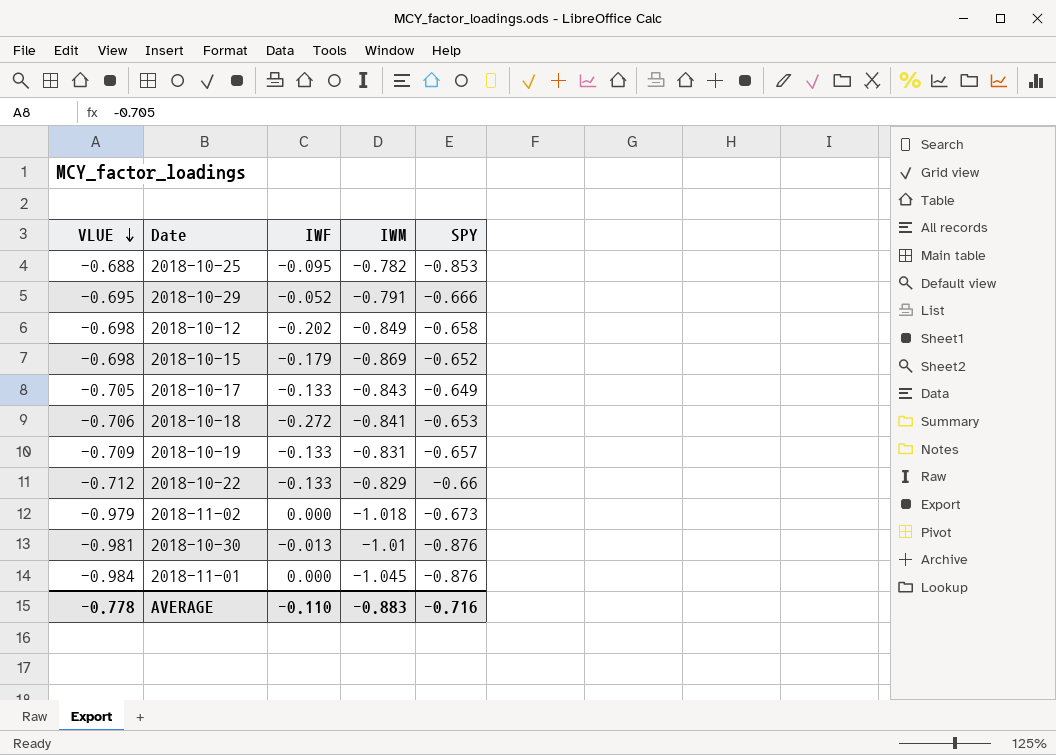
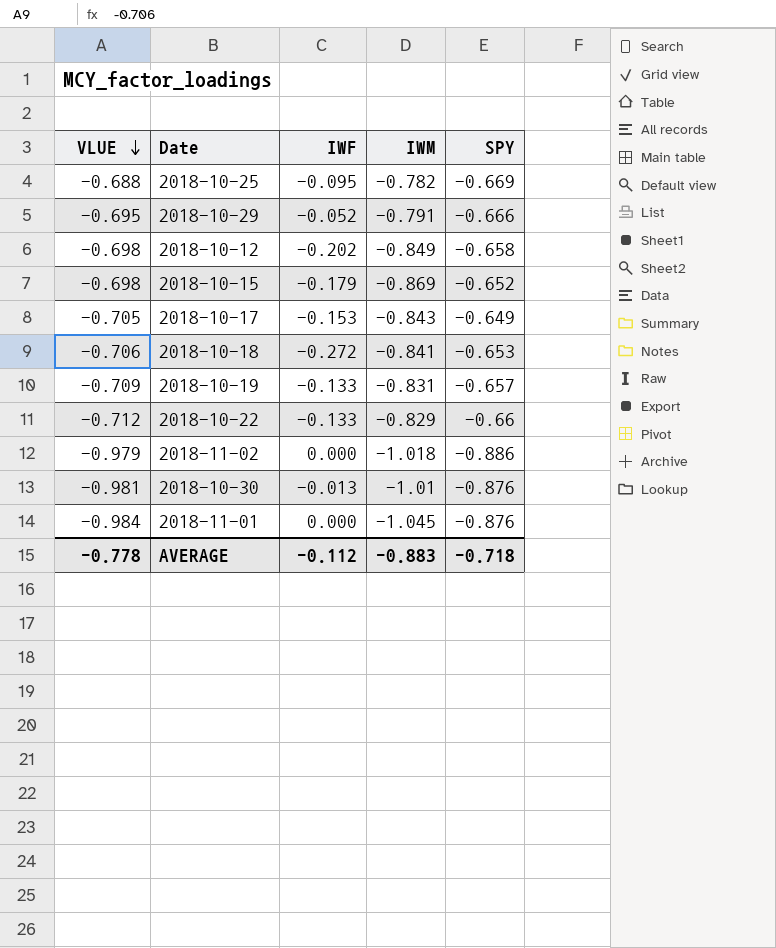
2018-10-25 | SPY: -0.853 -> -0.669
2018-10-17 | IWF: -0.133 -> -0.153
2018-11-02 | SPY: -0.673 -> -0.886
AVERAGE | IWF: -0.110 -> -0.112
AVERAGE | SPY: -0.716 -> -0.718

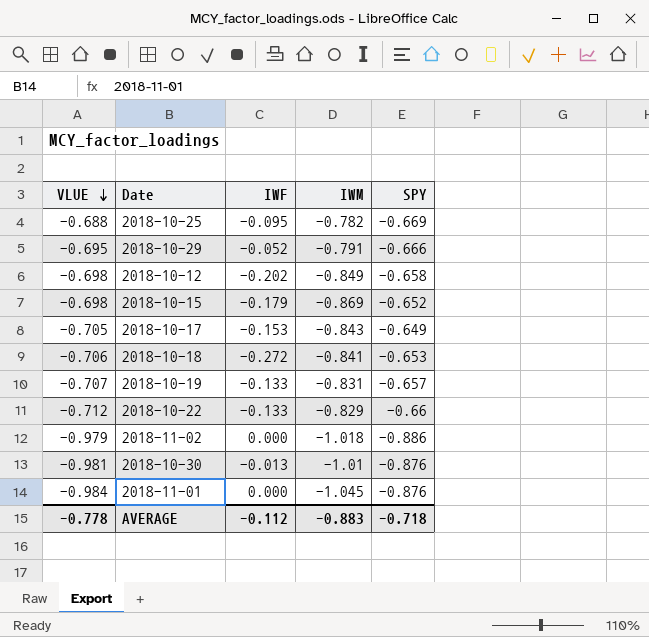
2018-10-19 | VLUE: -0.709 -> -0.707

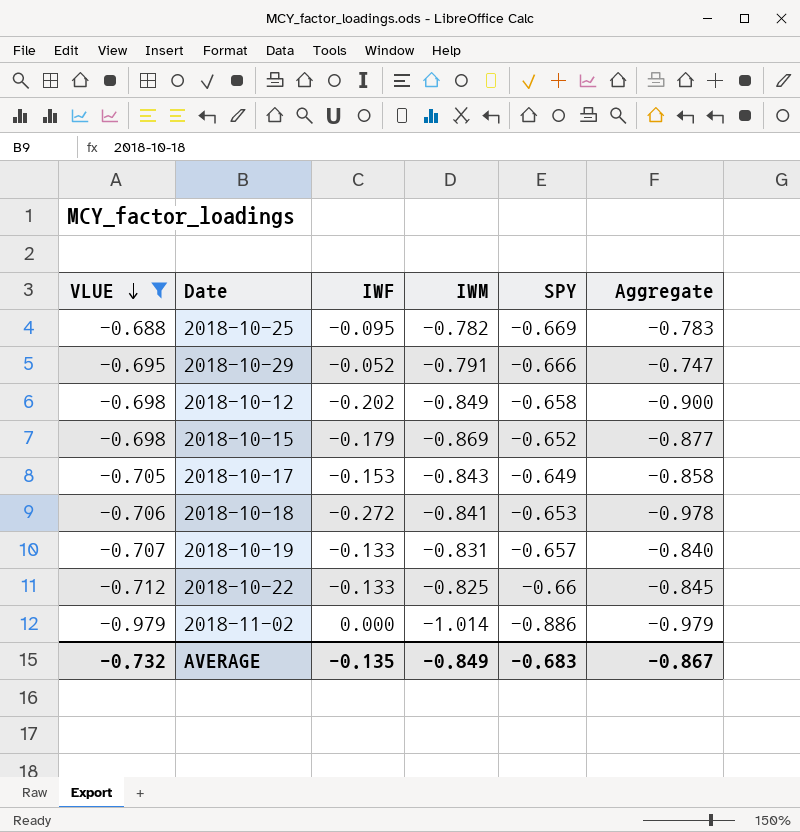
filter: none -> VLUE >= -0.979
column Aggregate | formula: none -> [VLUE] + [IWF]
2018-10-22 | IWM: -0.829 -> -0.825
2018-11-02 | IWM: -1.018 -> -1.014
AVERAGE | VLUE: -0.778 -> -0.732
AVERAGE | IWF: -0.112 -> -0.135
AVERAGE | IWM: -0.883 -> -0.849
AVERAGE | SPY: -0.718 -> -0.683

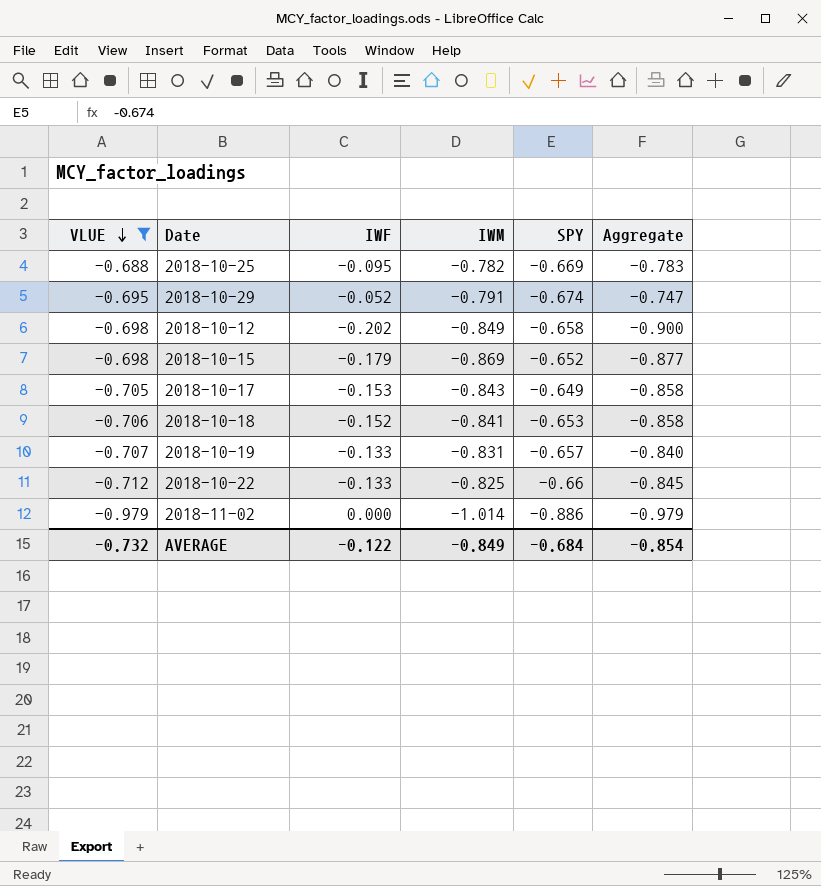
2018-10-29 | SPY: -0.666 -> -0.674
2018-10-18 | IWF: -0.272 -> -0.152
2018-10-18 | Aggregate: -0.978 -> -0.858
AVERAGE | IWF: -0.135 -> -0.122
AVERAGE | SPY: -0.683 -> -0.684
AVERAGE | Aggregate: -0.867 -> -0.854

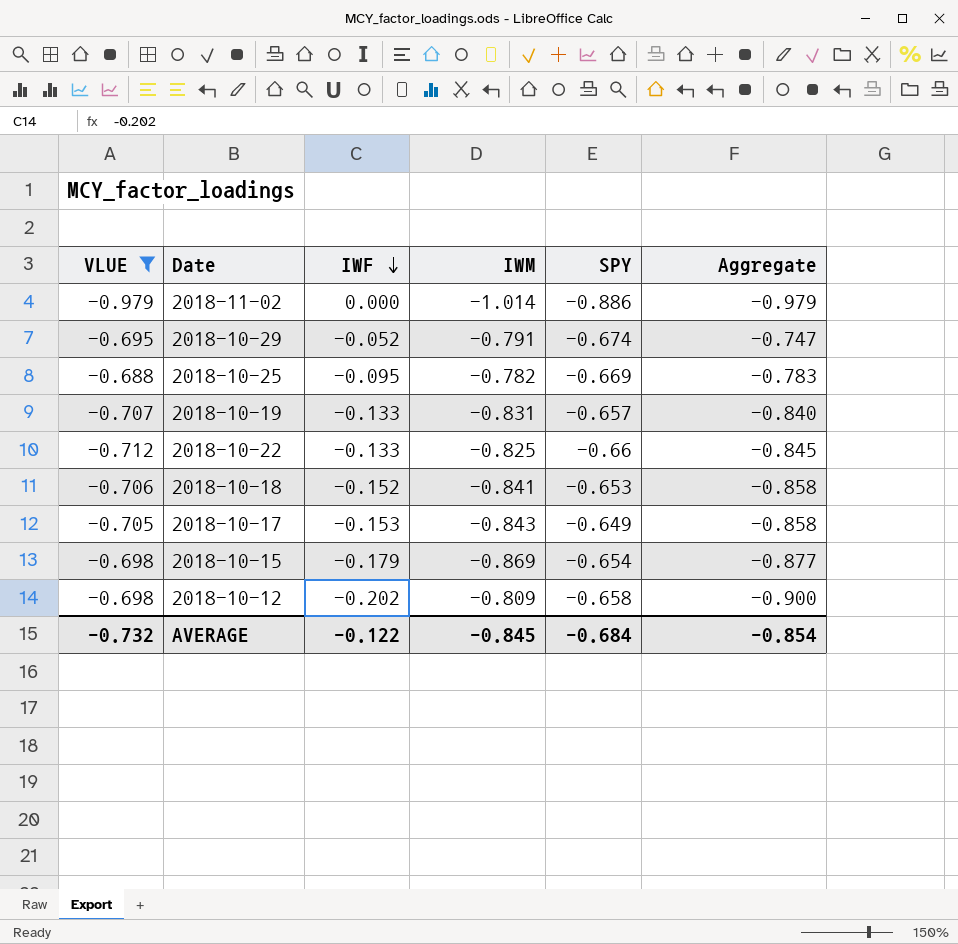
row order: VLUE descending -> IWF descending
2018-10-15 | SPY: -0.652 -> -0.654
2018-10-12 | IWM: -0.849 -> -0.809
AVERAGE | IWM: -0.849 -> -0.845

